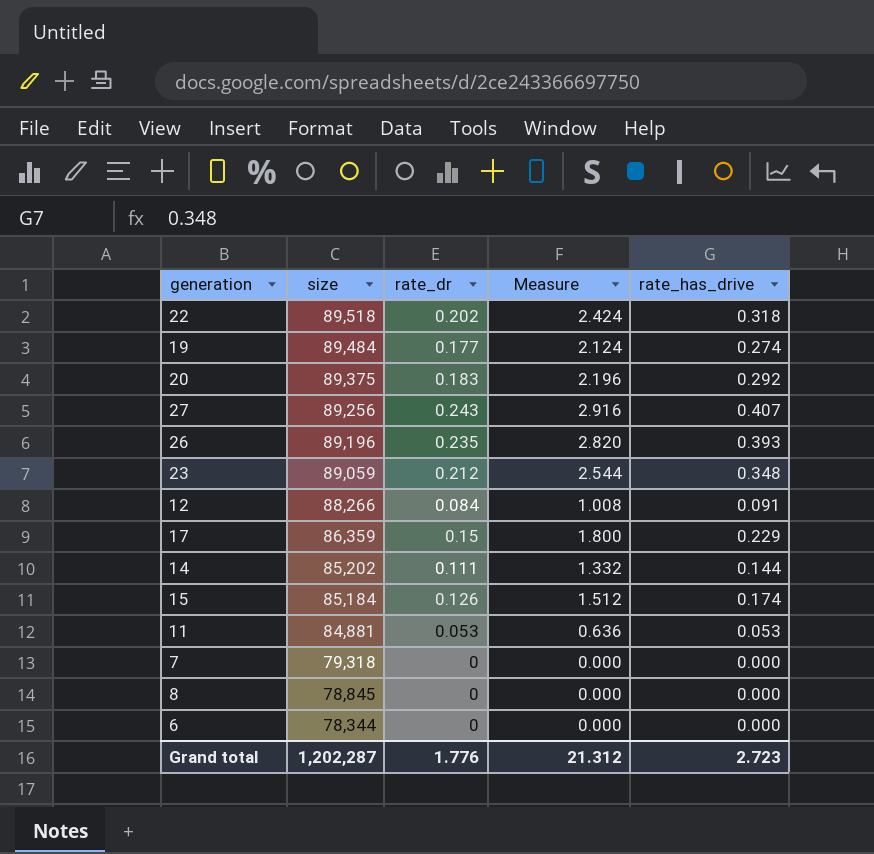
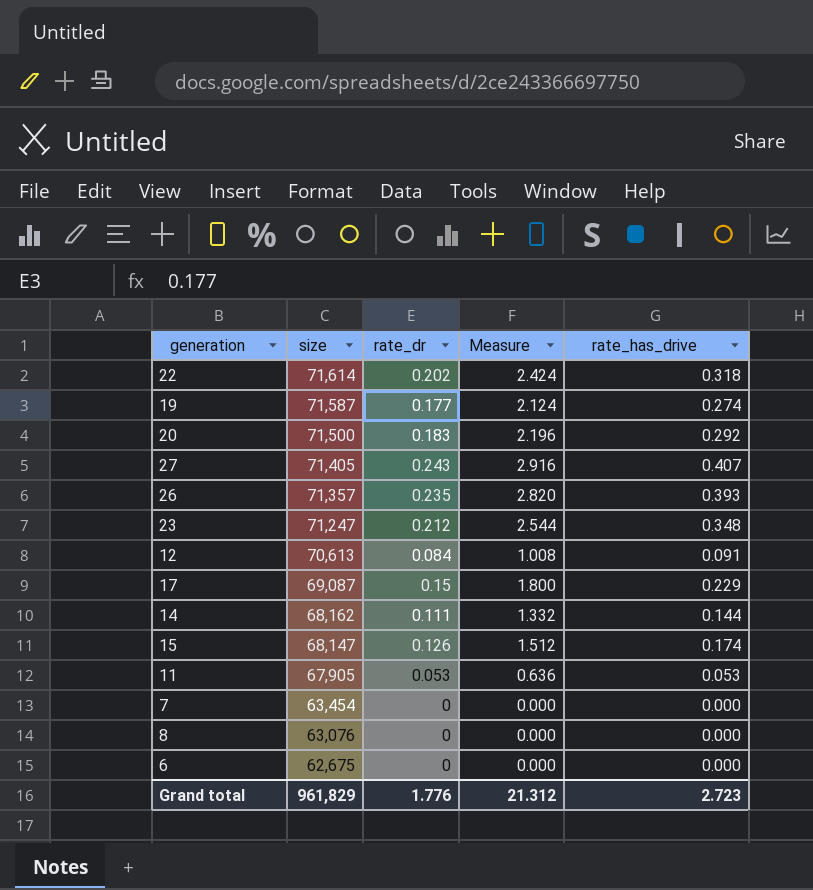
22 | size: 89,518 -> 71,614
19 | size: 89,484 -> 71,587
20 | size: 89,375 -> 71,500
27 | size: 89,256 -> 71,405
26 | size: 89,196 -> 71,357
23 | size: 89,059 -> 71,247
12 | size: 88,266 -> 70,613
17 | size: 86,359 -> 69,087
14 | size: 85,202 -> 68,162
15 | size: 85,184 -> 68,147
11 | size: 84,881 -> 67,905
7 | size: 79,318 -> 63,454
8 | size: 78,845 -> 63,076
6 | size: 78,344 -> 62,675
Grand total | size: 1,202,287 -> 961,829

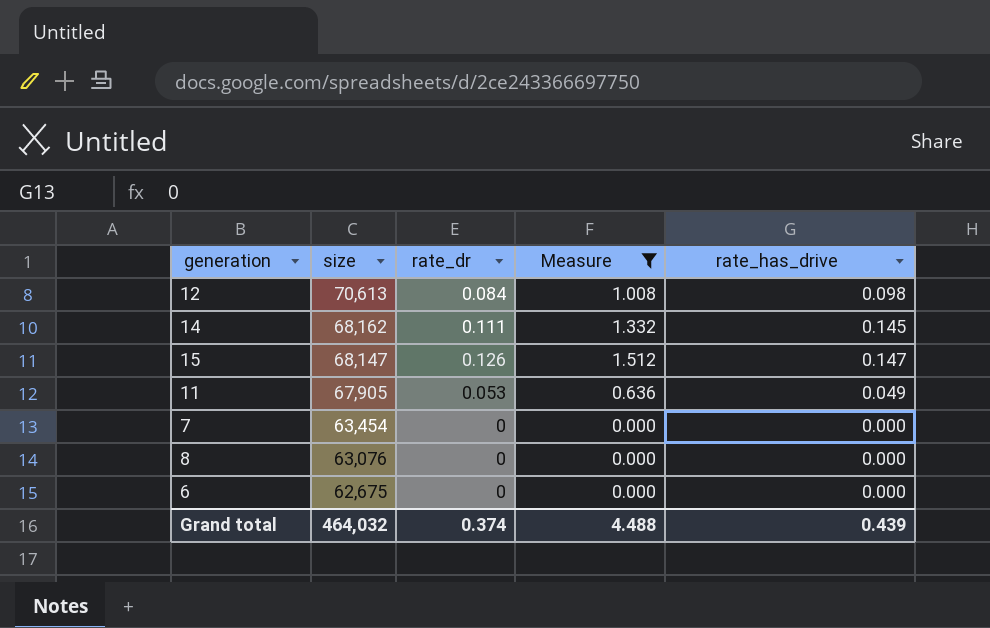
filter: none -> Measure <= 1.512
12 | rate_has_drive: 0.091 -> 0.098
14 | rate_has_drive: 0.144 -> 0.145
15 | rate_has_drive: 0.174 -> 0.147
11 | rate_has_drive: 0.053 -> 0.049
Grand total | size: 961,829 -> 464,032
Grand total | rate_dr: 1.776 -> 0.374
Grand total | Measure: 21.312 -> 4.488
Grand total | rate_has_drive: 2.723 -> 0.439

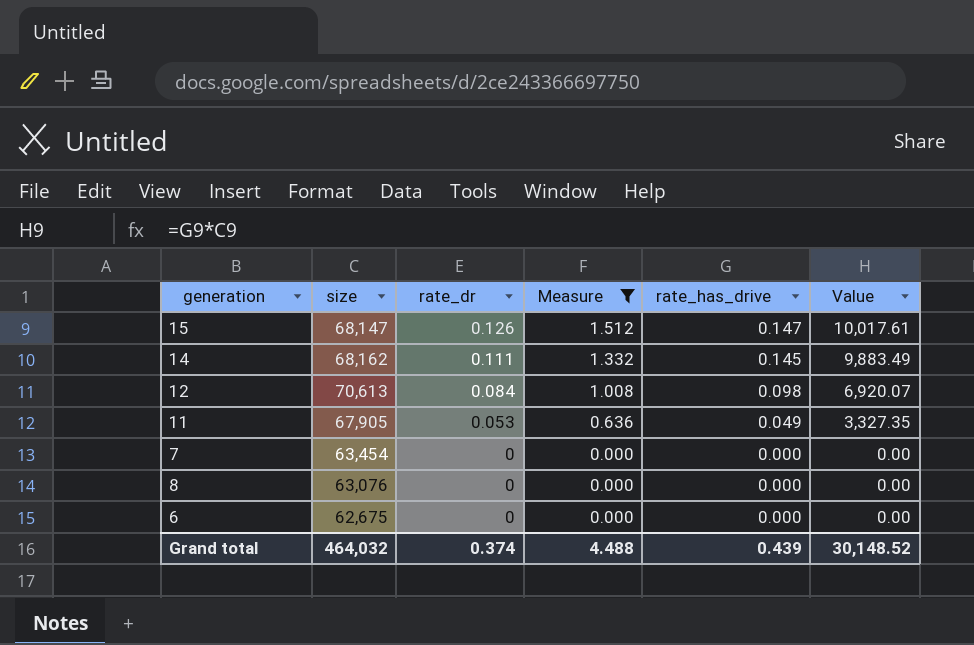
row order: size descending -> rate_dr descending
column Value | formula: none -> [size] * [rate_has_drive]

